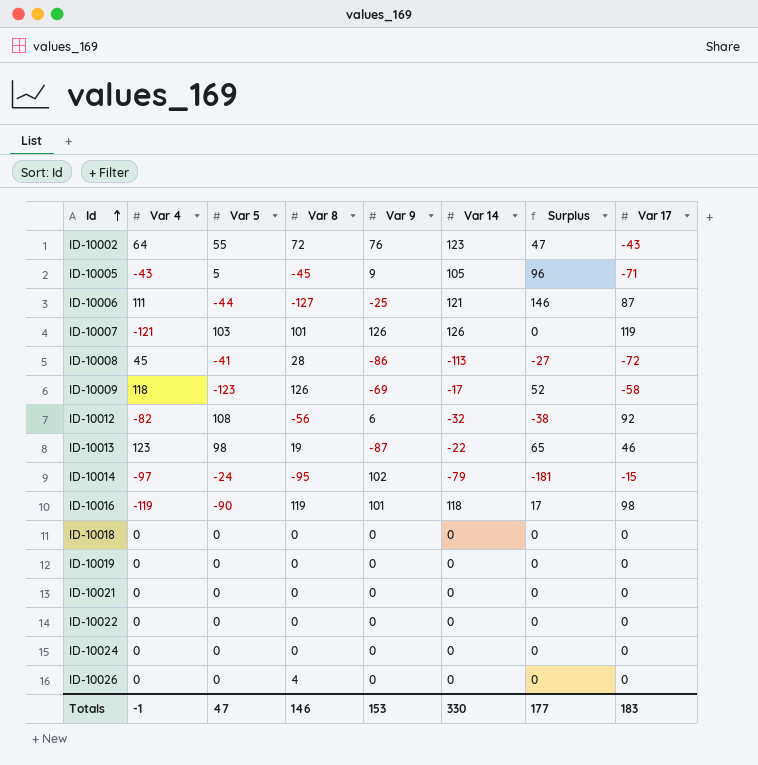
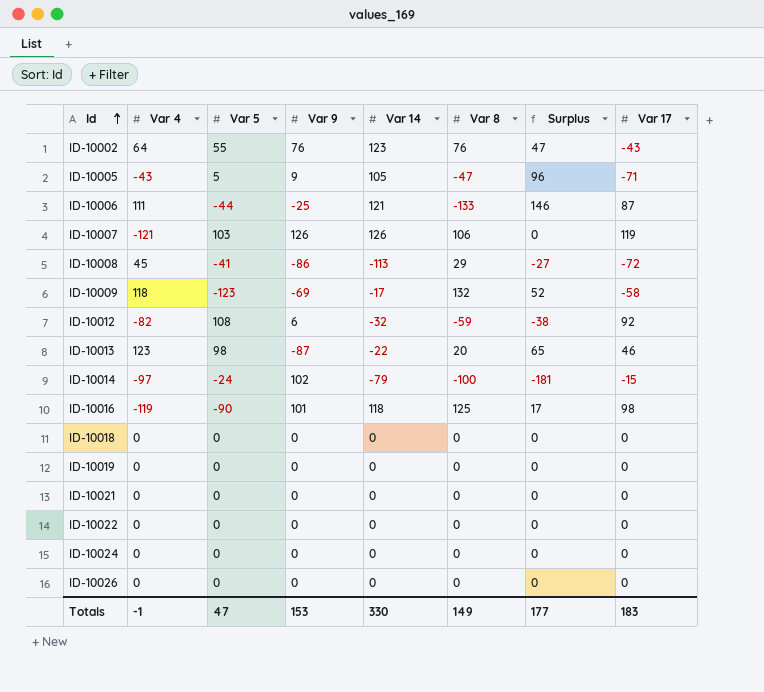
column Var 8 | position: 4 -> 6
ID-10002 | Var 8: 72 -> 76
ID-10005 | Var 8: -45 -> -47
ID-10006 | Var 8: -127 -> -133
ID-10007 | Var 8: 101 -> 106
ID-10008 | Var 8: 28 -> 29
ID-10009 | Var 8: 126 -> 132
ID-10012 | Var 8: -56 -> -59
ID-10013 | Var 8: 19 -> 20
ID-10014 | Var 8: -95 -> -100
ID-10016 | Var 8: 119 -> 125
ID-10026 | Var 8: 4 -> 0
Totals | Var 8: 146 -> 149

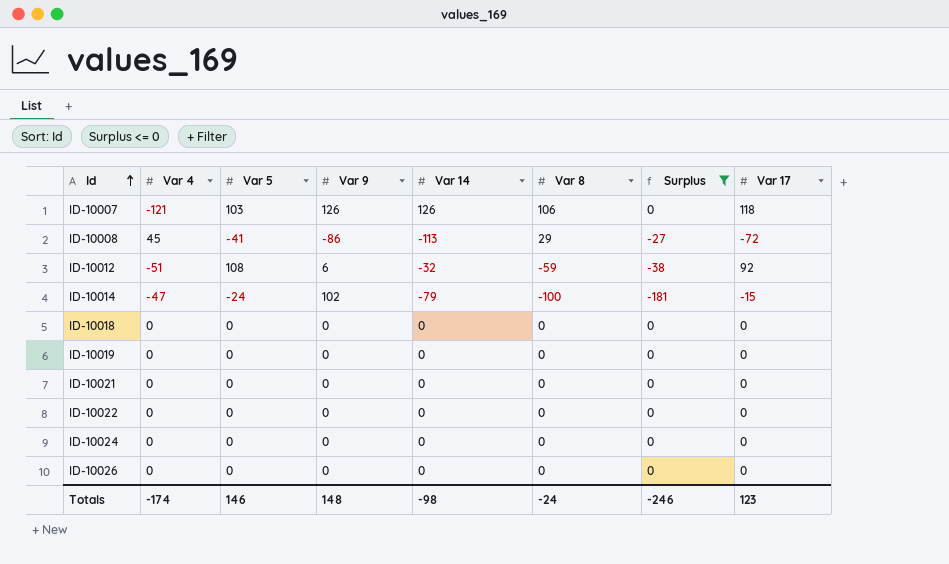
filter: none -> Surplus <= 0
ID-10007 | Var 17: 119 -> 118
ID-10012 | Var 4: -82 -> -51
ID-10014 | Var 4: -97 -> -47
Totals | Var 4: -1 -> -174
Totals | Var 5: 47 -> 146
Totals | Var 9: 153 -> 148
Totals | Var 14: 330 -> -98
Totals | Var 8: 149 -> -24
Totals | Surplus: 177 -> -246
Totals | Var 17: 183 -> 123

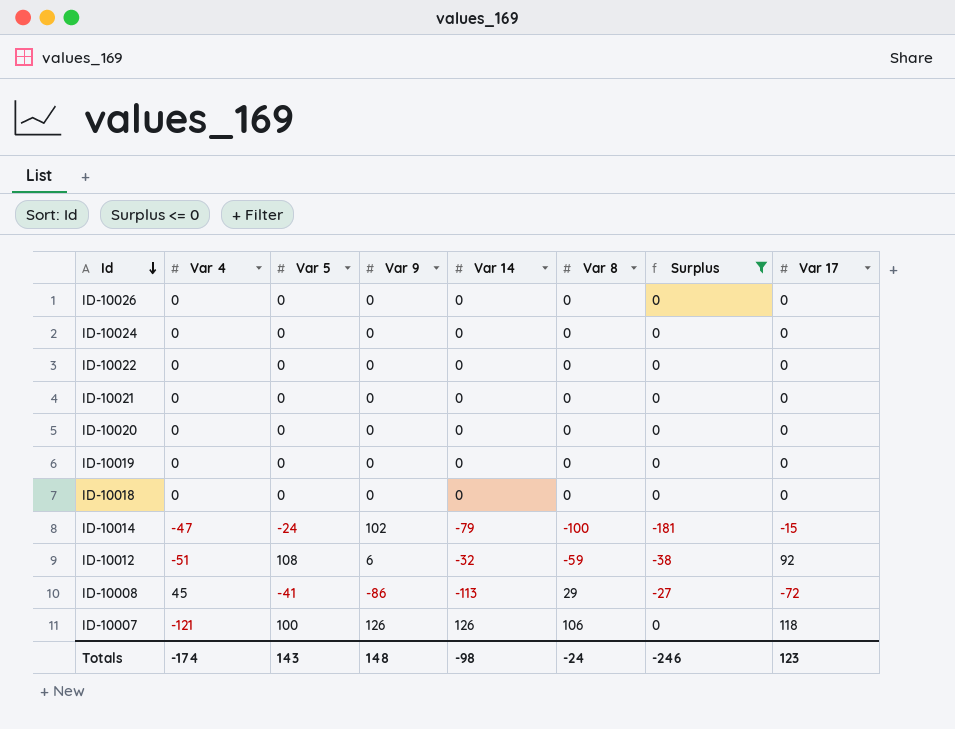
row order: Id ascending -> Id descending
row ID-10020: none -> 0 | 0 | 0 | 0 | 0 | 0 | 0
ID-10007 | Var 5: 103 -> 100
Totals | Var 5: 146 -> 143

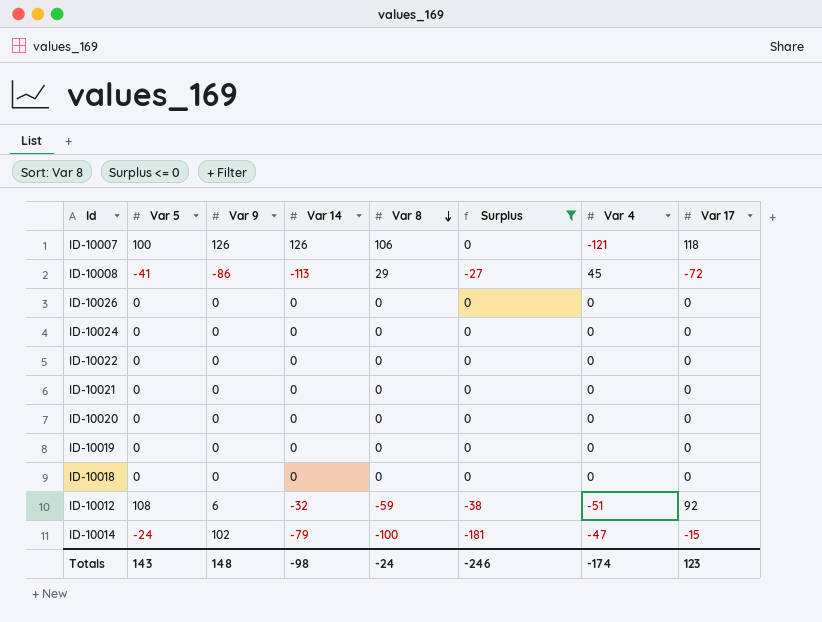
row order: Id descending -> Var 8 descending
column Var 4 | position: 2 -> 7

